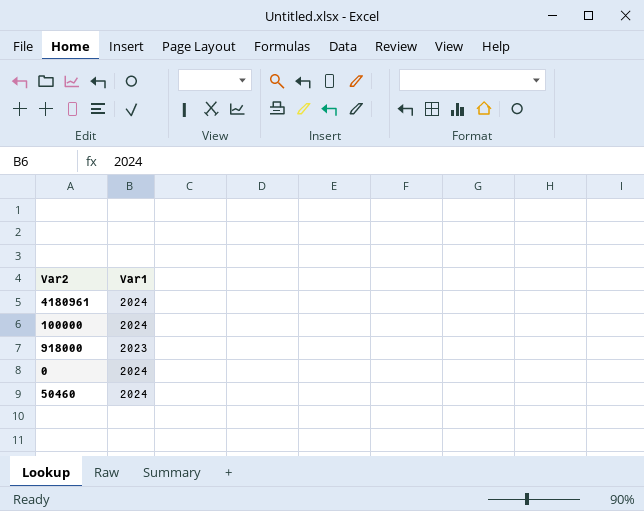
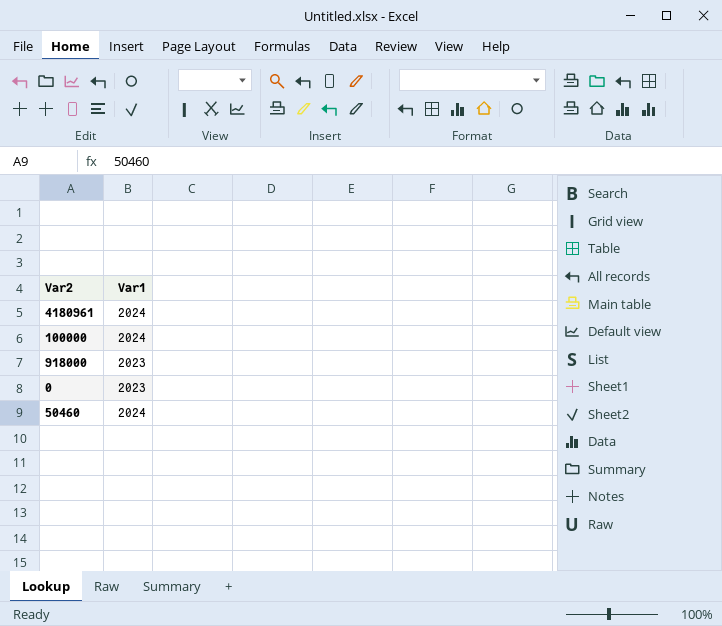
0 | Var1: 2024 -> 2023

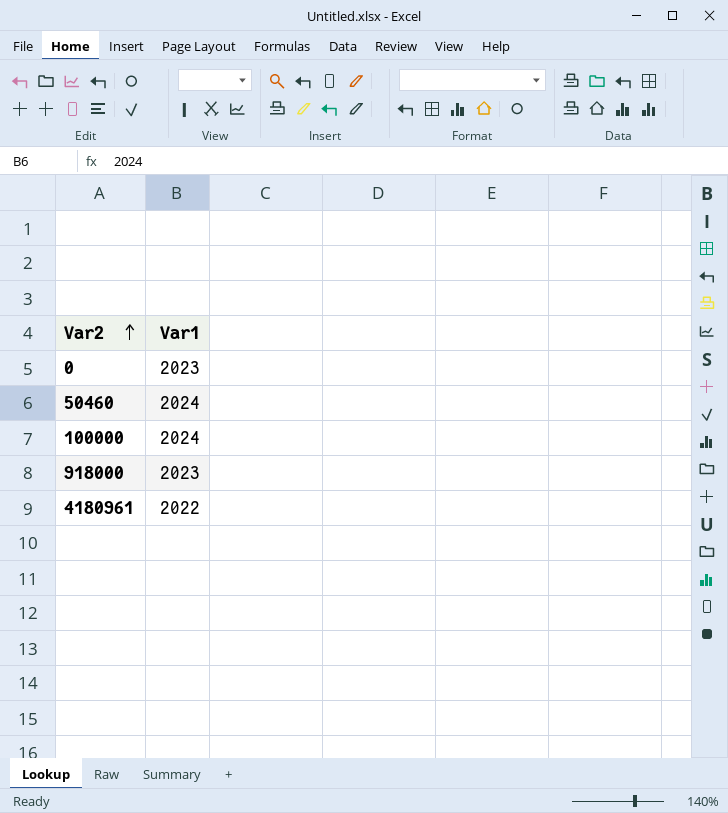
row order: none -> Var2 ascending
4180961 | Var1: 2024 -> 2022

